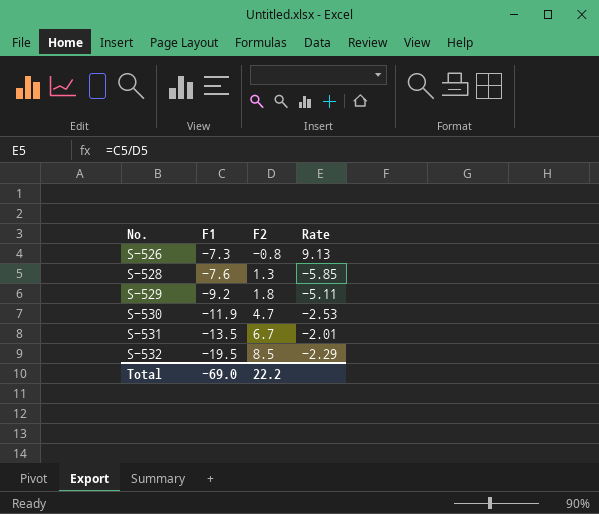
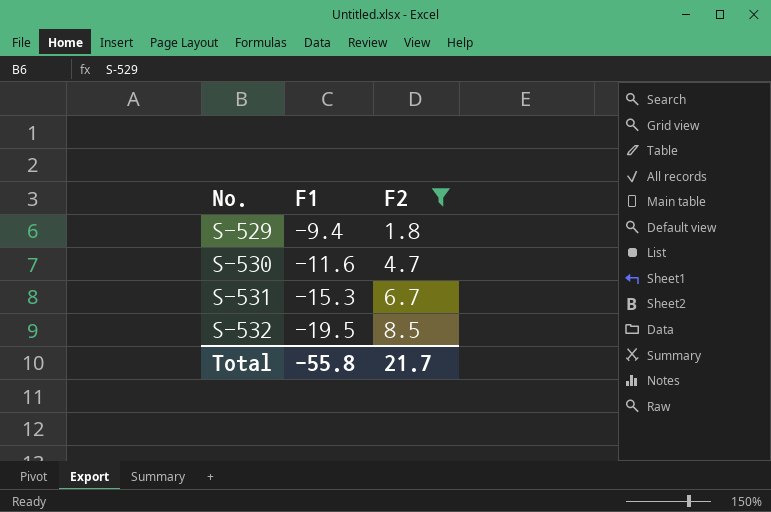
filter: none -> F2 >= 1.8
column Rate | formula: [F1] / [F2] -> none
S-529 | F1: -9.2 -> -9.4
S-530 | F1: -11.9 -> -11.6
S-531 | F1: -13.5 -> -15.3
Total | F1: -69.0 -> -55.8
Total | F2: 22.2 -> 21.7

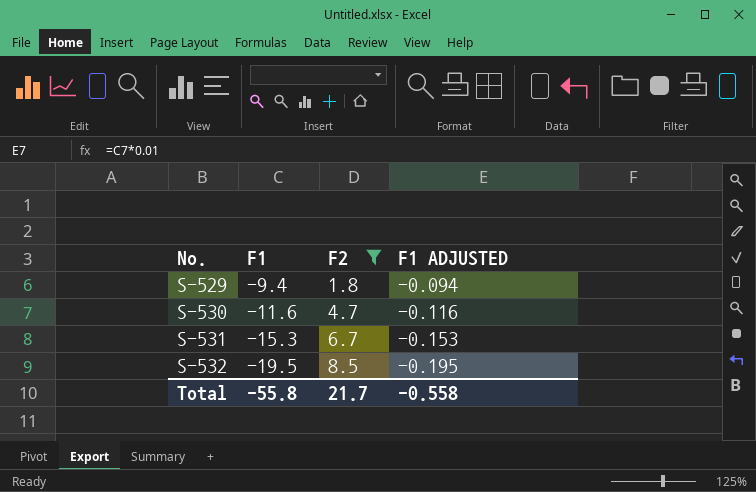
column F1 ADJUSTED | formula: none -> [F1] * 0.01

